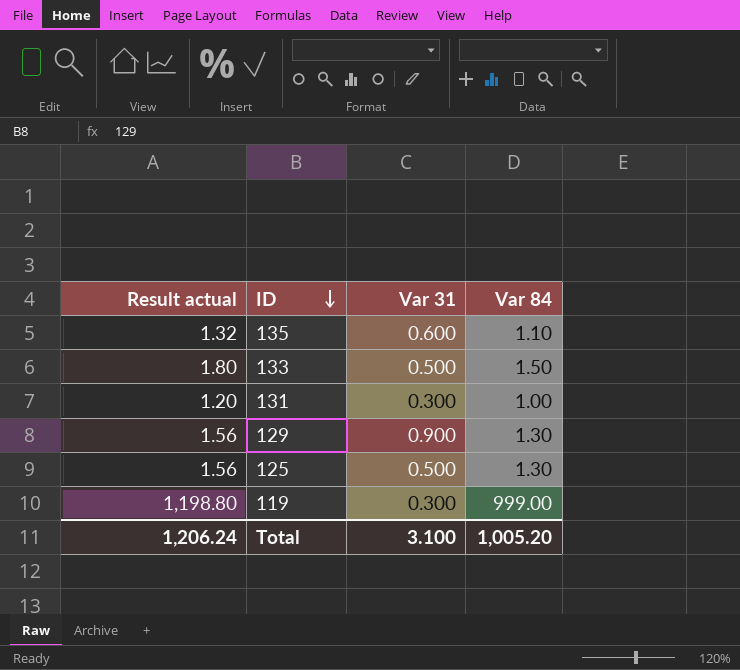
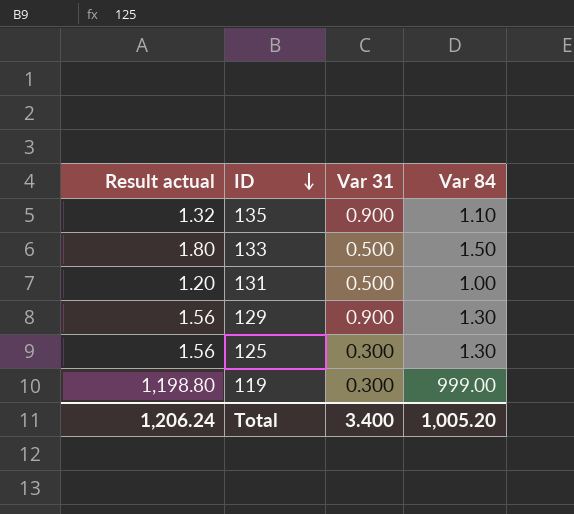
135 | Var 31: 0.600 -> 0.900
131 | Var 31: 0.300 -> 0.500
125 | Var 31: 0.500 -> 0.300
Total | Var 31: 3.100 -> 3.400

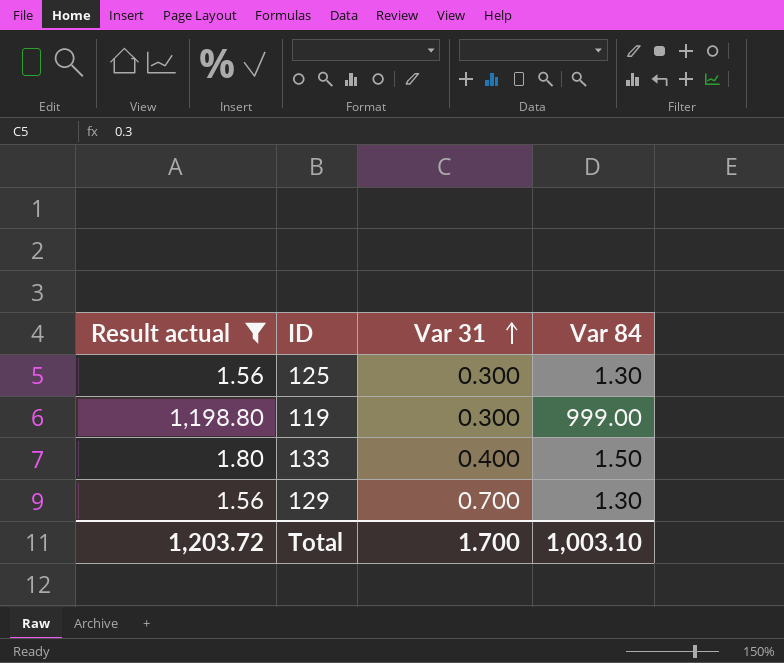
filter: none -> Result actual >= 1.56
row order: ID descending -> Var 31 ascending
133 | Var 31: 0.500 -> 0.400
129 | Var 31: 0.900 -> 0.700
Total | Result actual: 1,206.24 -> 1,203.72
Total | Var 31: 3.400 -> 1.700
Total | Var 84: 1,005.20 -> 1,003.10

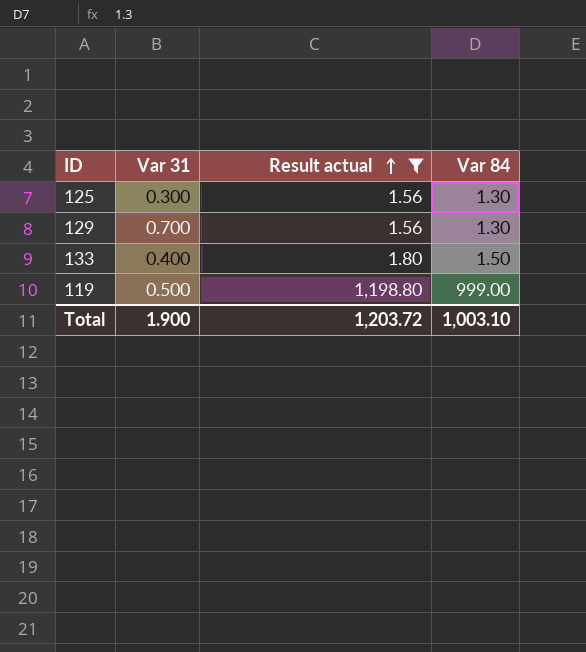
row order: Var 31 ascending -> Result actual ascending
column Result actual | position: 1 -> 3
119 | Var 31: 0.300 -> 0.500
Total | Var 31: 1.700 -> 1.900

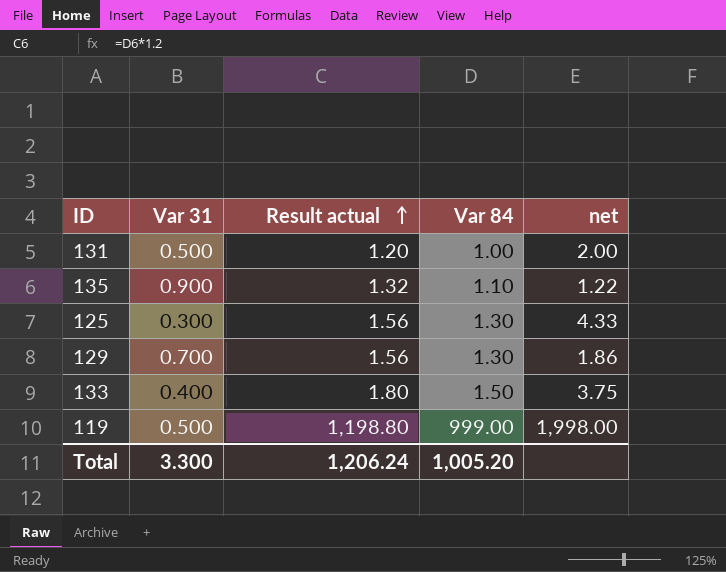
filter: Result actual >= 1.56 -> none
column net | formula: none -> [Var 84] / [Var 31]
Total | Var 31: 1.900 -> 3.300
Total | Result actual: 1,203.72 -> 1,206.24
Total | Var 84: 1,003.10 -> 1,005.20

